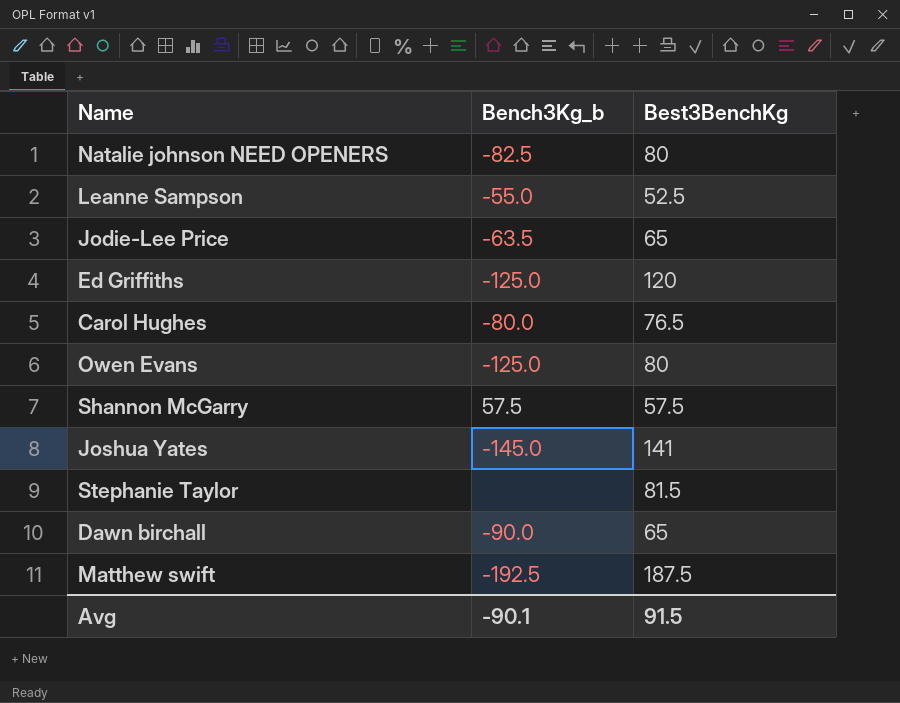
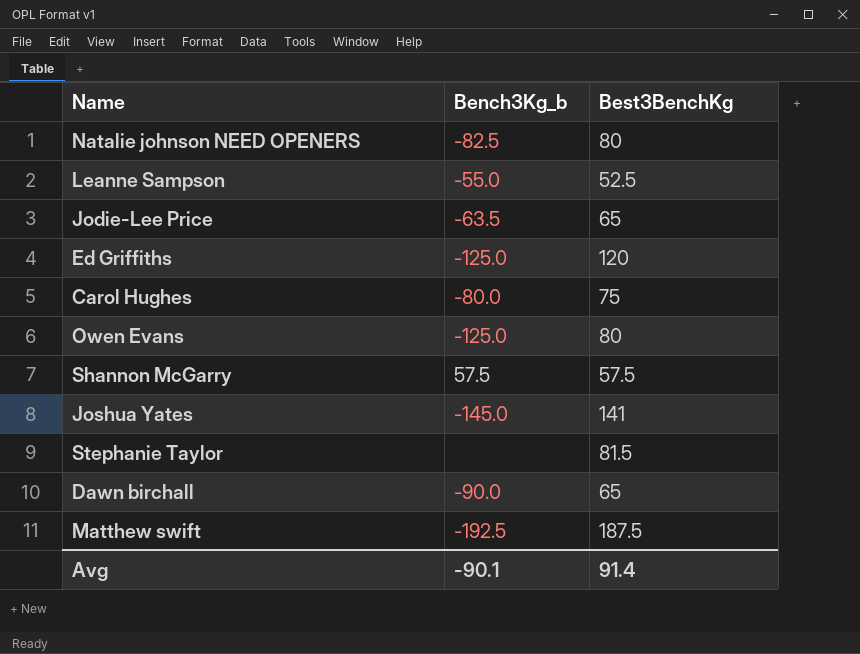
Carol Hughes | Best3BenchKg: 76.5 -> 75
Avg | Best3BenchKg: 91.5 -> 91.4

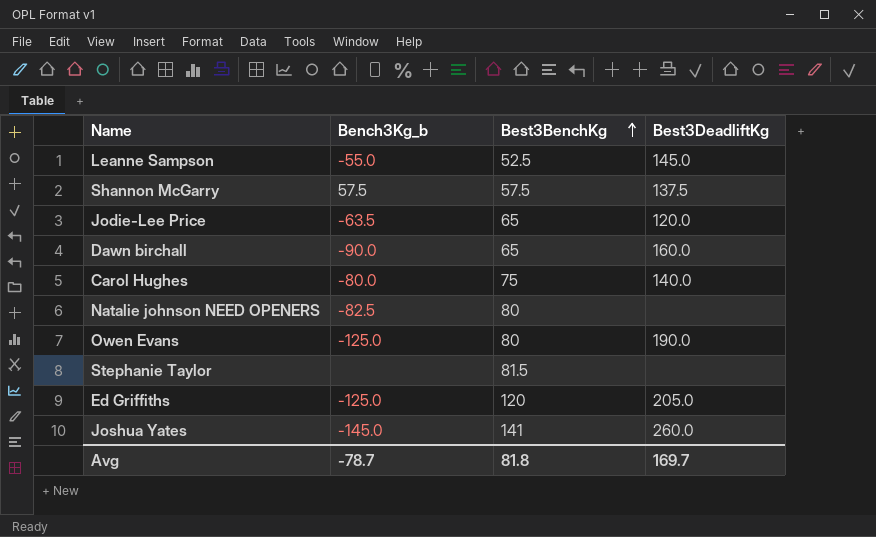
row order: none -> Best3BenchKg ascending
column Best3DeadliftKg | position: none -> 4
row Matthew swift: -192.5 | 187.5 -> none
Avg | Bench3Kg_b: -90.1 -> -78.7
Avg | Best3BenchKg: 91.4 -> 81.8

